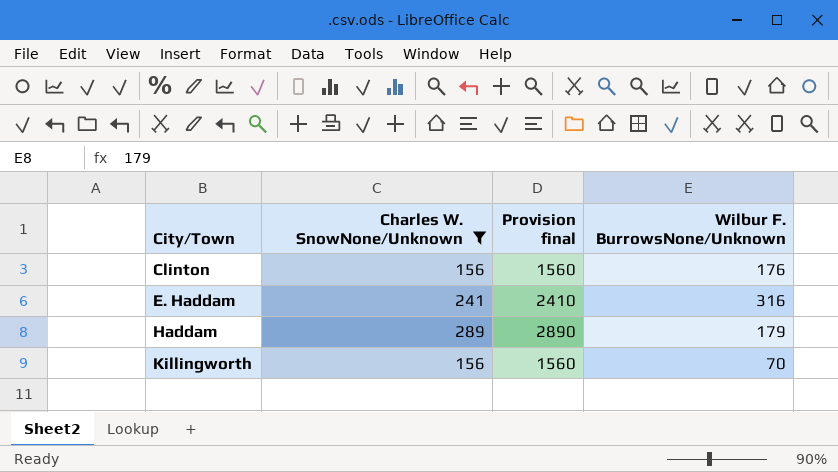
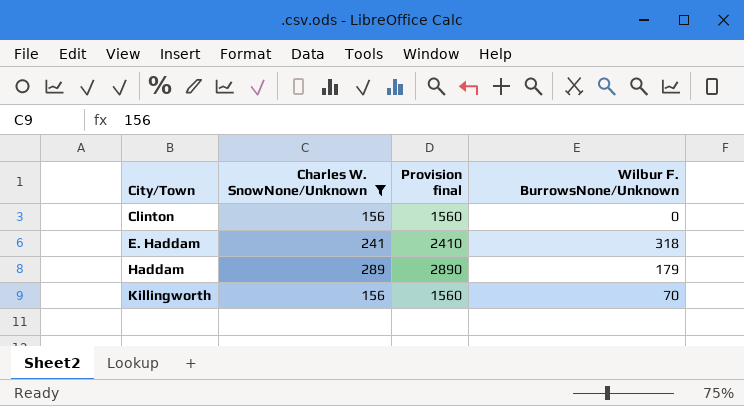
Clinton | Wilbur F. BurrowsNone/Unknown: 176 -> 0
E. Haddam | Wilbur F. BurrowsNone/Unknown: 316 -> 318

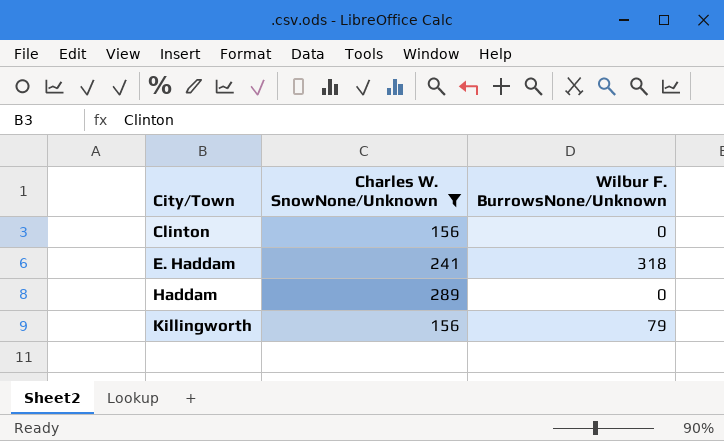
column Provision final | formula: [Charles W. SnowNone/Unknown] * 10 -> none
Haddam | Wilbur F. BurrowsNone/Unknown: 179 -> 0
Killingworth | Wilbur F. BurrowsNone/Unknown: 70 -> 79

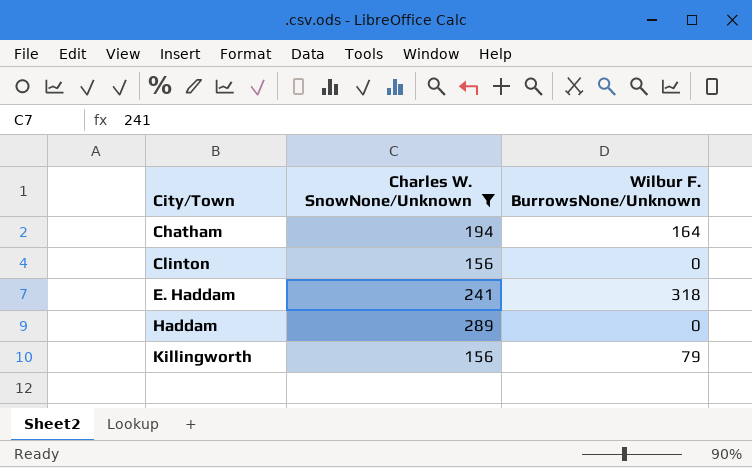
row Chatham: none -> 194 | 164

